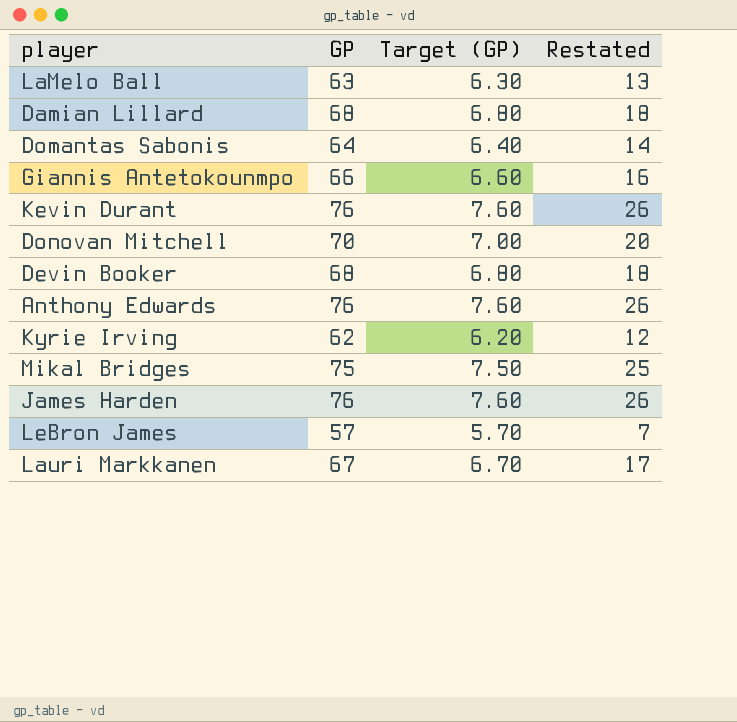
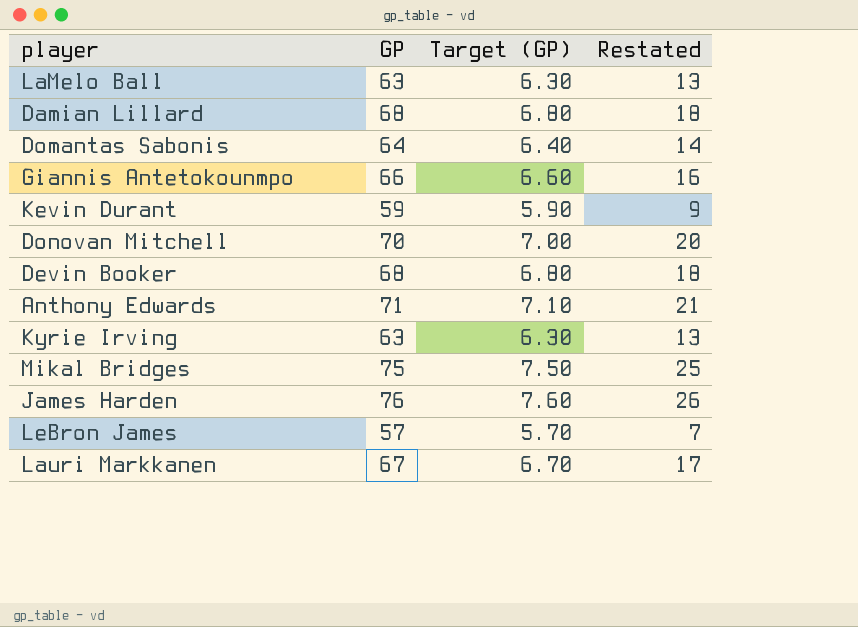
Kevin Durant | GP: 76 -> 59
Kevin Durant | Target (GP): 7.60 -> 5.90
Kevin Durant | Restated: 26 -> 9
Anthony Edwards | GP: 76 -> 71
Anthony Edwards | Target (GP): 7.60 -> 7.10
Anthony Edwards | Restated: 26 -> 21
Kyrie Irving | GP: 62 -> 63
Kyrie Irving | Target (GP): 6.20 -> 6.30
Kyrie Irving | Restated: 12 -> 13

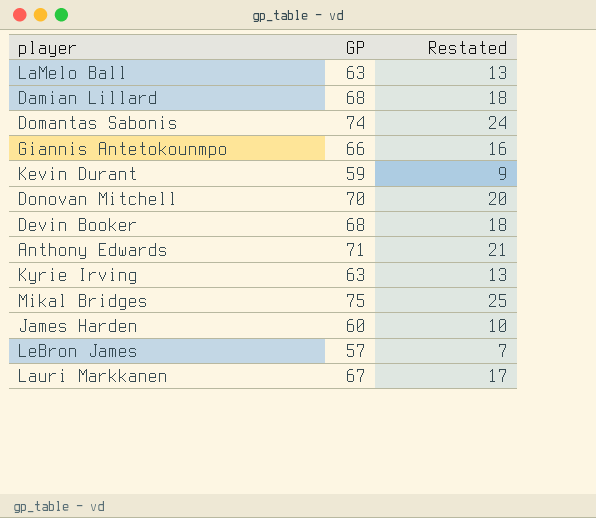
column Target (GP) | formula: [GP] * 0.1 -> none
Domantas Sabonis | GP: 64 -> 74
Domantas Sabonis | Restated: 14 -> 24
James Harden | GP: 76 -> 60
James Harden | Restated: 26 -> 10

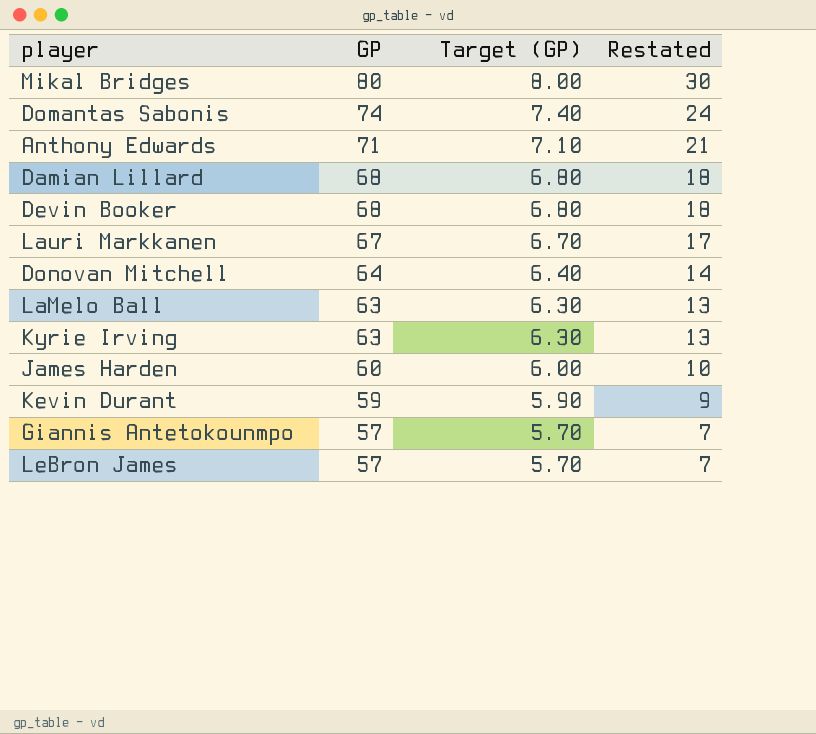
row order: none -> GP descending
column Target (GP) | formula: none -> [GP] * 0.1
Mikal Bridges | GP: 75 -> 80
Mikal Bridges | Restated: 25 -> 30
Donovan Mitchell | GP: 70 -> 64
Donovan Mitchell | Restated: 20 -> 14
Giannis Antetokounmpo | GP: 66 -> 57
Giannis Antetokounmpo | Restated: 16 -> 7

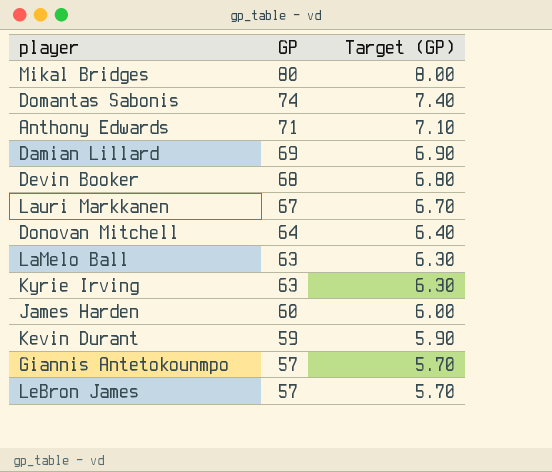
column Restated | formula: [GP] - 50 -> none
Damian Lillard | GP: 68 -> 69
Damian Lillard | Target (GP): 6.80 -> 6.90

